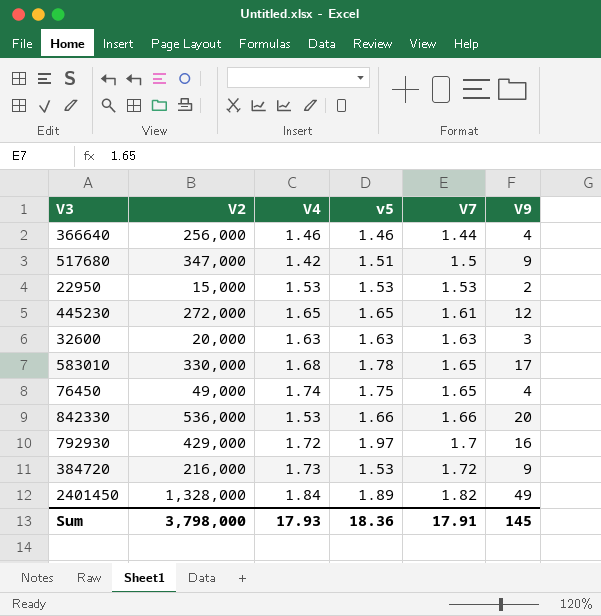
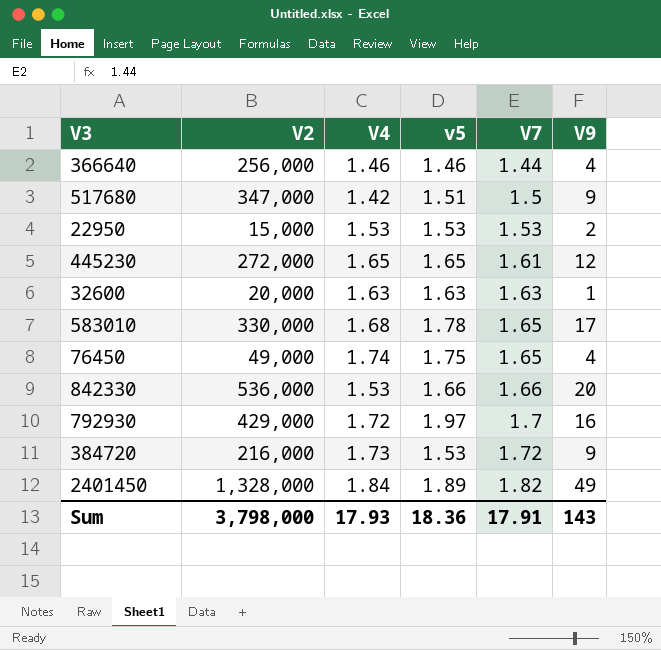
32600 | V9: 3 -> 1
Sum | V9: 145 -> 143

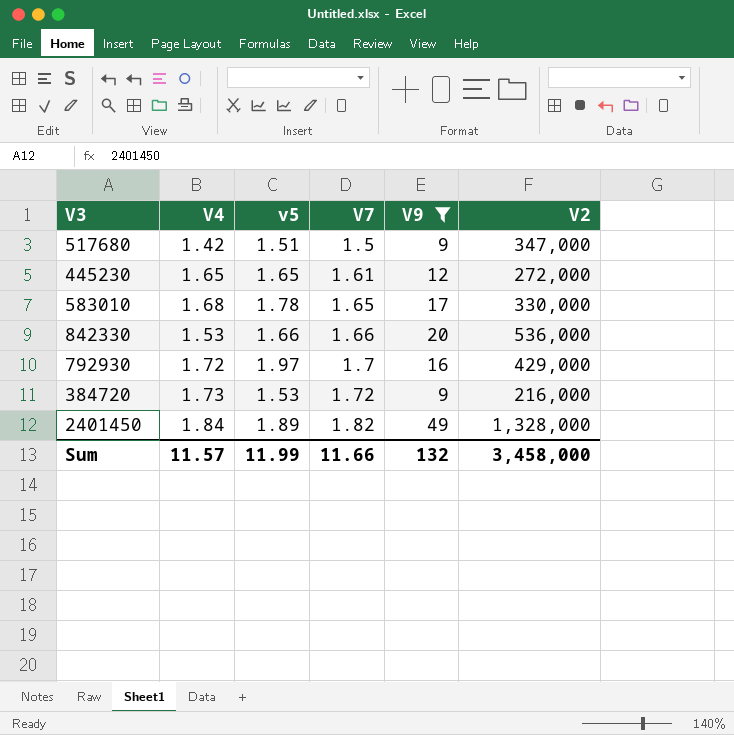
filter: none -> V9 >= 9
column V2 | position: 2 -> 6
Sum | V4: 17.93 -> 11.57
Sum | v5: 18.36 -> 11.99
Sum | V7: 17.91 -> 11.66
Sum | V9: 143 -> 132
Sum | V2: 3,798,000 -> 3,458,000

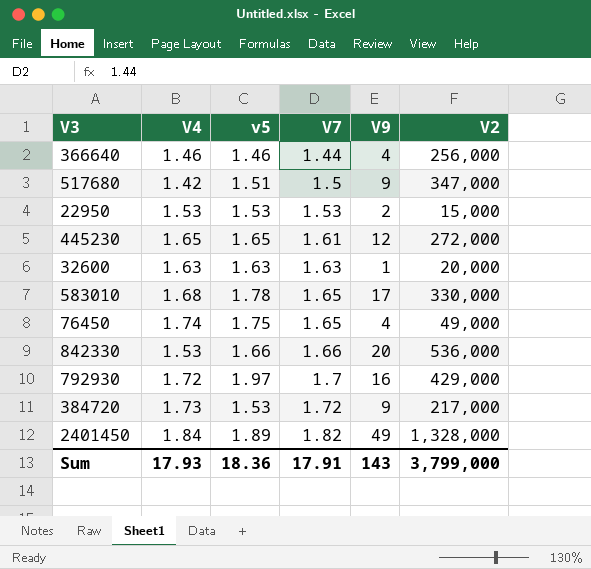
filter: V9 >= 9 -> none
384720 | V2: 216,000 -> 217,000
Sum | V4: 11.57 -> 17.93
Sum | v5: 11.99 -> 18.36
Sum | V7: 11.66 -> 17.91
Sum | V9: 132 -> 143
Sum | V2: 3,458,000 -> 3,799,000

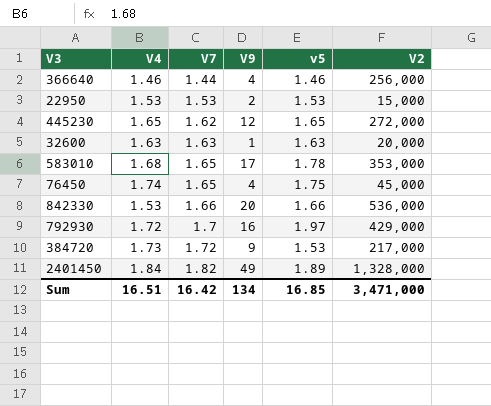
column v5 | position: 3 -> 5
row 517680: 1.42 | 1.51 | 1.5 | 9 | 347,000 -> none
445230 | V7: 1.61 -> 1.62
583010 | V2: 330,000 -> 353,000
76450 | V2: 49,000 -> 45,000
Sum | V4: 17.93 -> 16.51
Sum | V7: 17.91 -> 16.42
Sum | V9: 143 -> 134
Sum | v5: 18.36 -> 16.85
Sum | V2: 3,799,000 -> 3,471,000

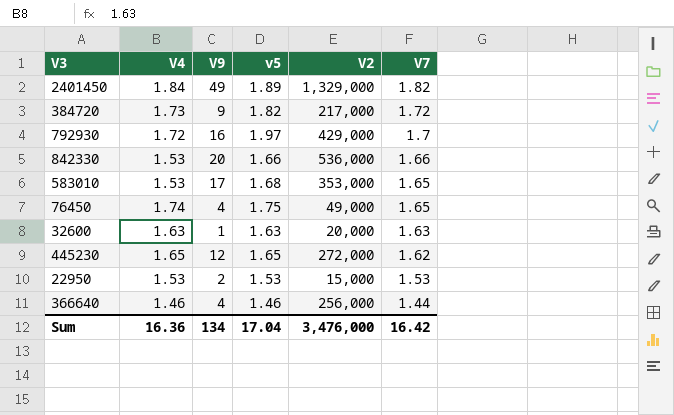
row order: V7 ascending -> V7 descending
column V7 | position: 3 -> 6
2401450 | V2: 1,328,000 -> 1,329,000
384720 | v5: 1.53 -> 1.82
583010 | V4: 1.68 -> 1.53
583010 | v5: 1.78 -> 1.68
76450 | V2: 45,000 -> 49,000
Sum | V4: 16.51 -> 16.36
Sum | v5: 16.85 -> 17.04
Sum | V2: 3,471,000 -> 3,476,000

